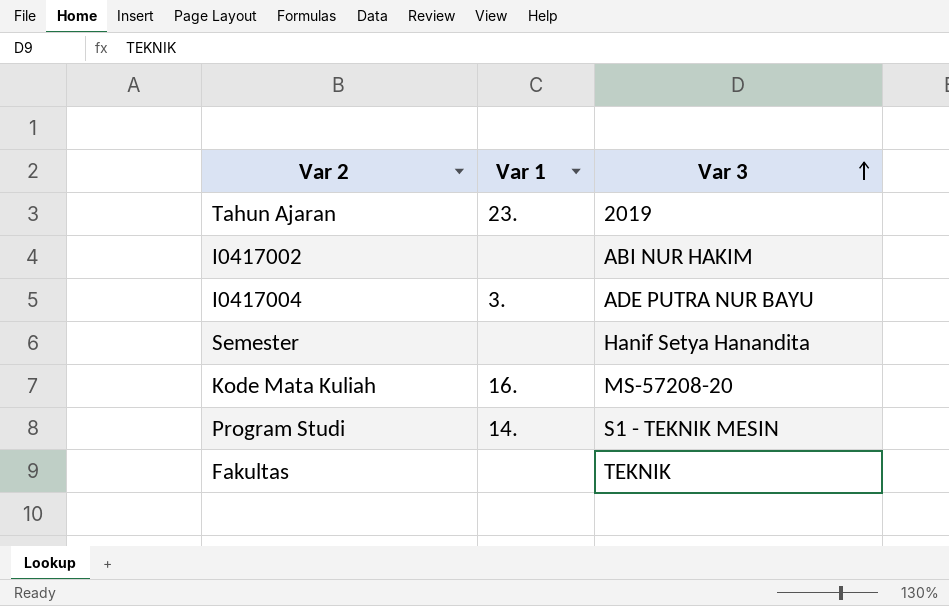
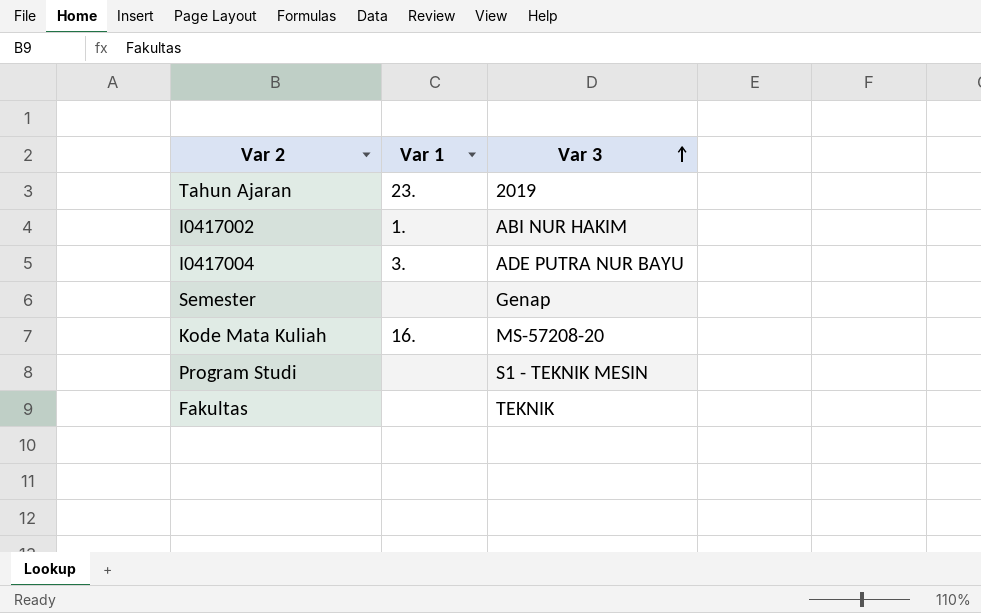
I0417002 | Var 1: none -> 1.
Semester | Var 3: Hanif Setya Hanandita -> Genap
Program Studi | Var 1: 14. -> none

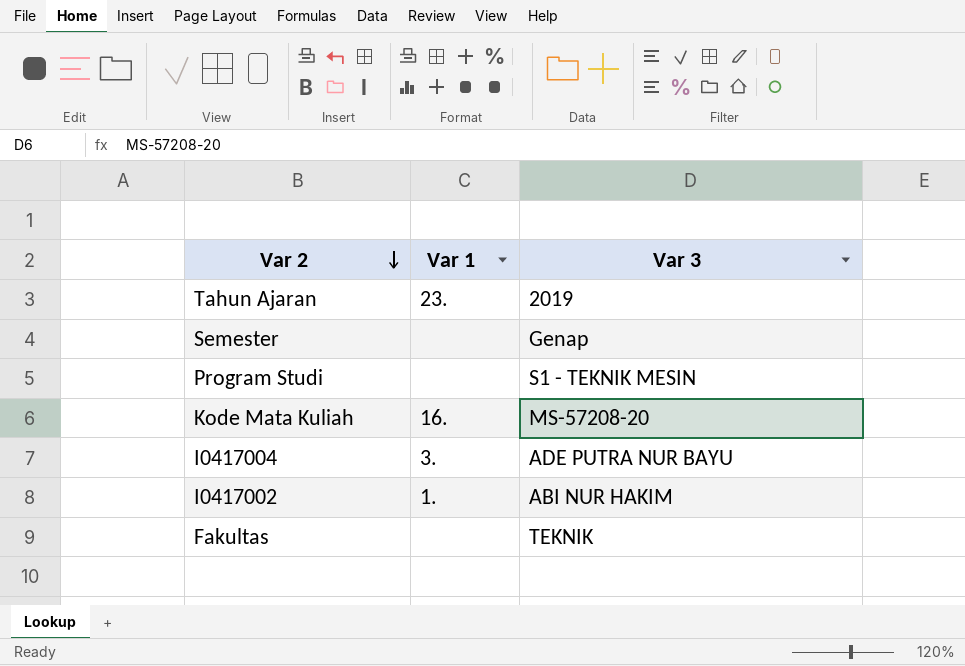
row order: Var 3 ascending -> Var 2 descending

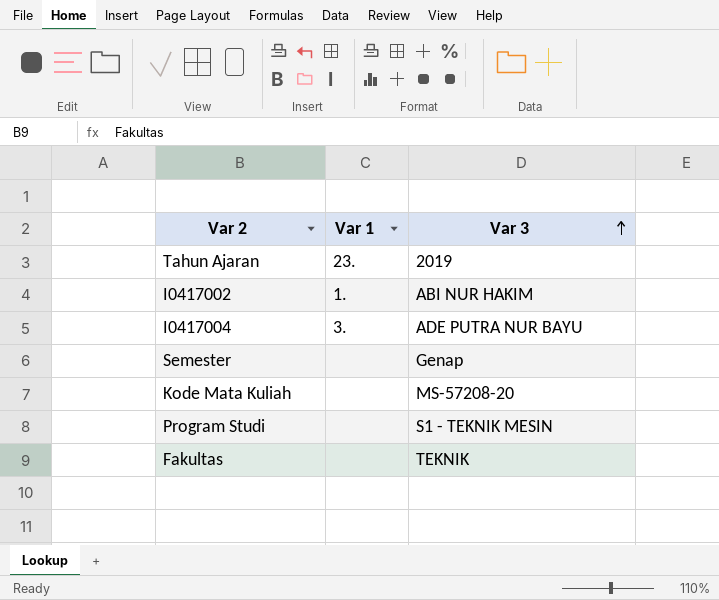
row order: Var 2 descending -> Var 3 ascending
Kode Mata Kuliah | Var 1: 16. -> none

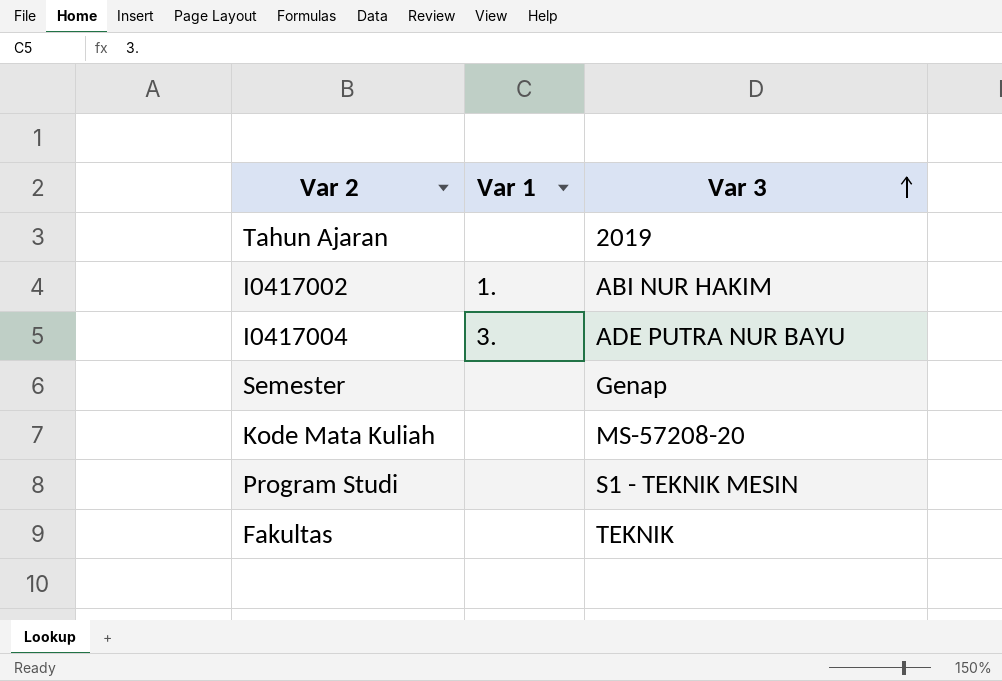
Tahun Ajaran | Var 1: 23. -> none

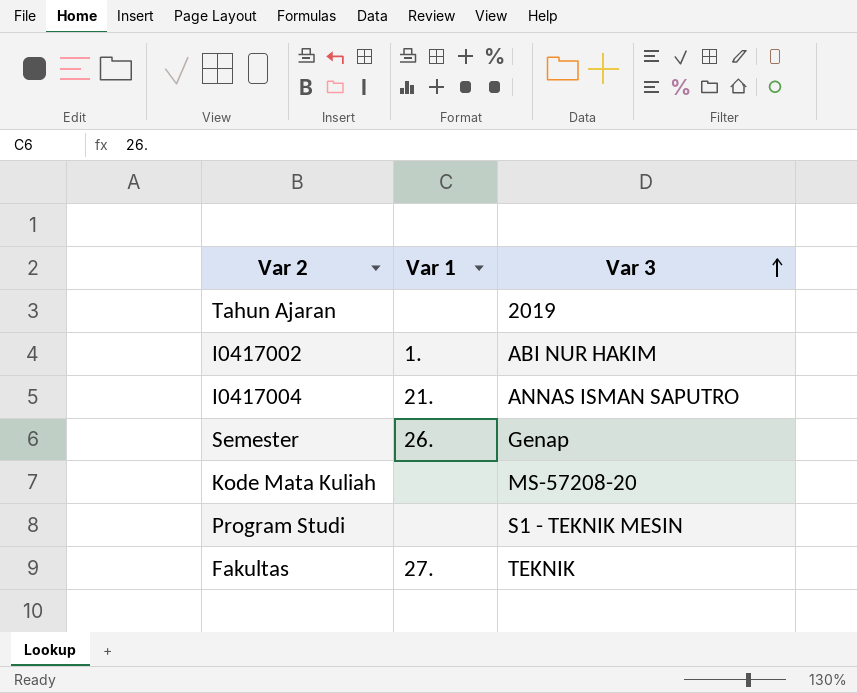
I0417004 | Var 1: 3. -> 21.
I0417004 | Var 3: ADE PUTRA NUR BAYU -> ANNAS ISMAN SAPUTRO
Semester | Var 1: none -> 26.
Fakultas | Var 1: none -> 27.

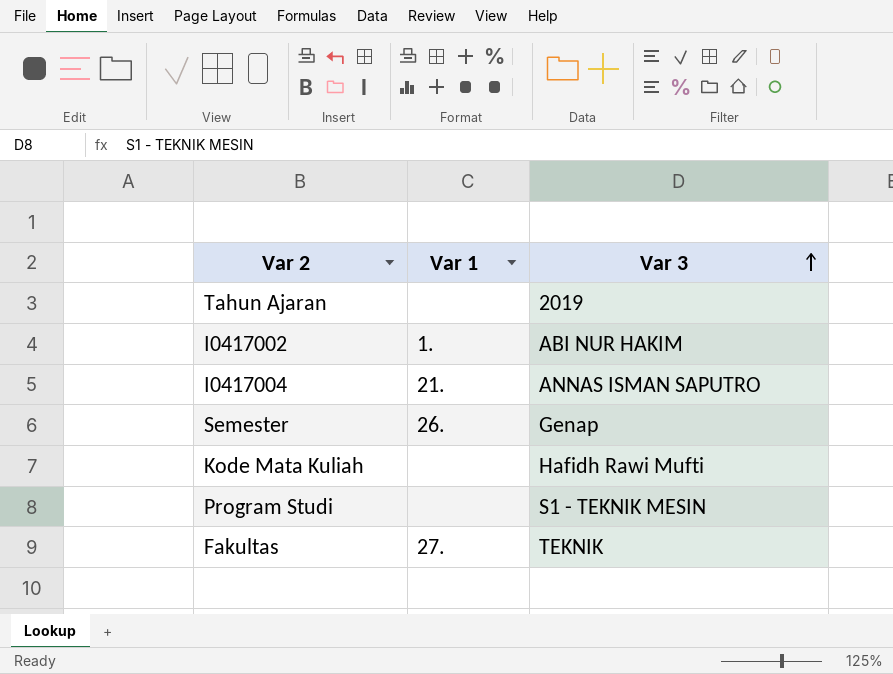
Kode Mata Kuliah | Var 3: MS-57208-20 -> Hafidh Rawi Mufti

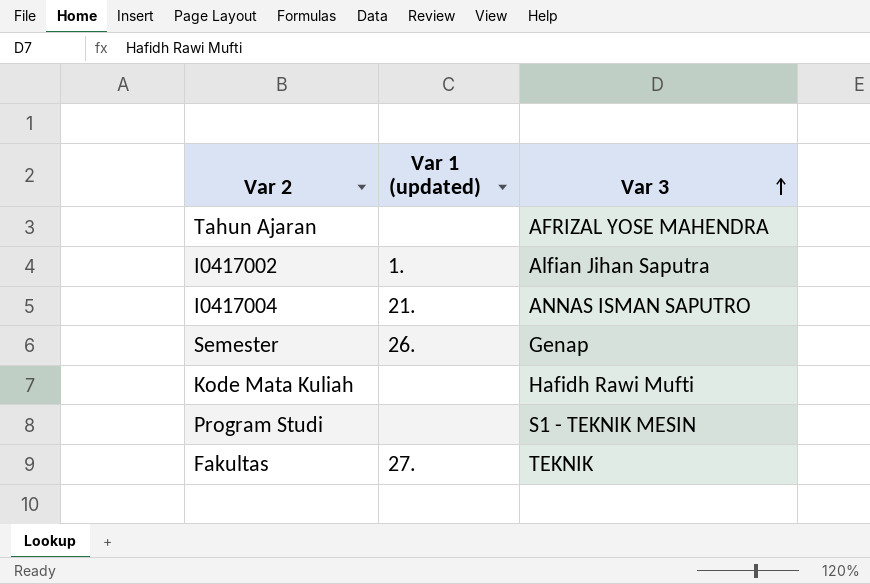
column name: Var 1 -> Var 1 (updated)
Tahun Ajaran | Var 3: 2019 -> AFRIZAL YOSE MAHENDRA
I0417002 | Var 3: ABI NUR HAKIM -> Alfian Jihan Saputra

